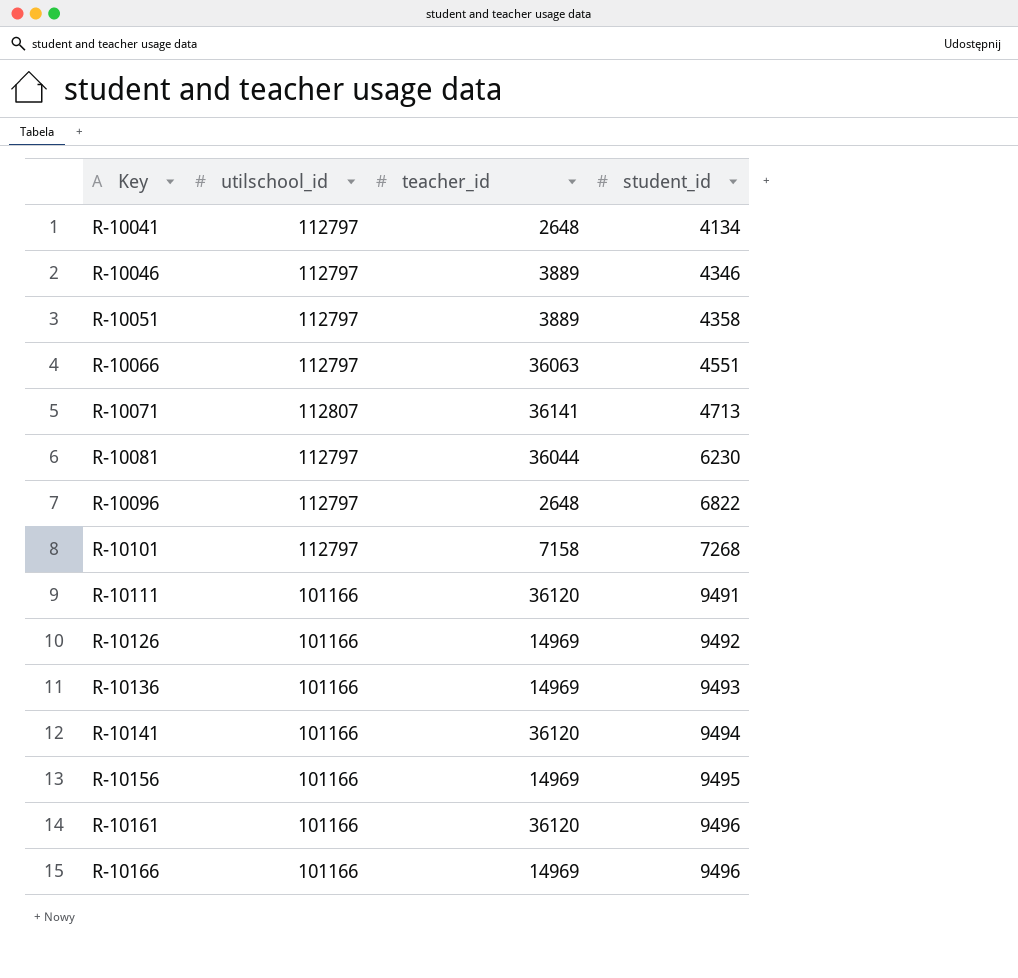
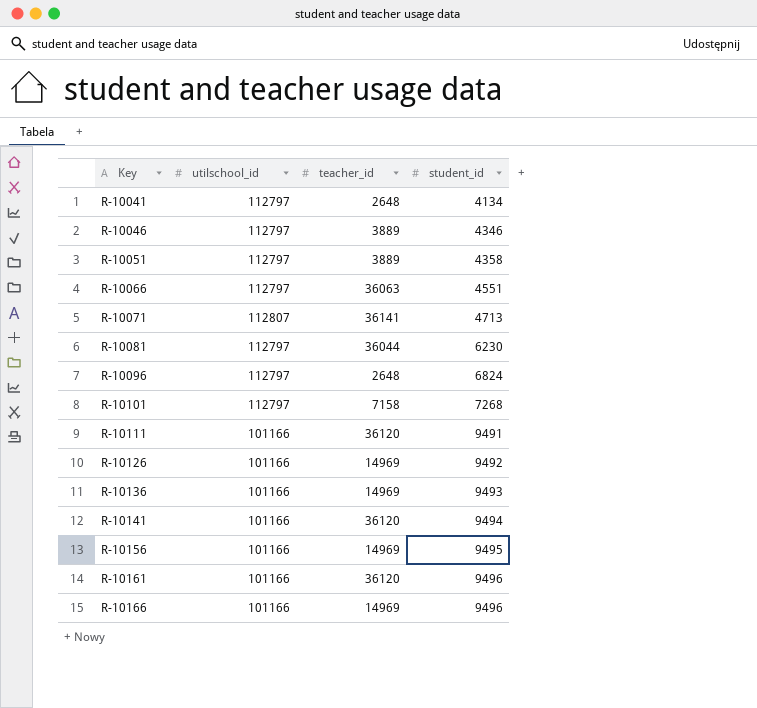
R-10096 | student_id: 6822 -> 6824

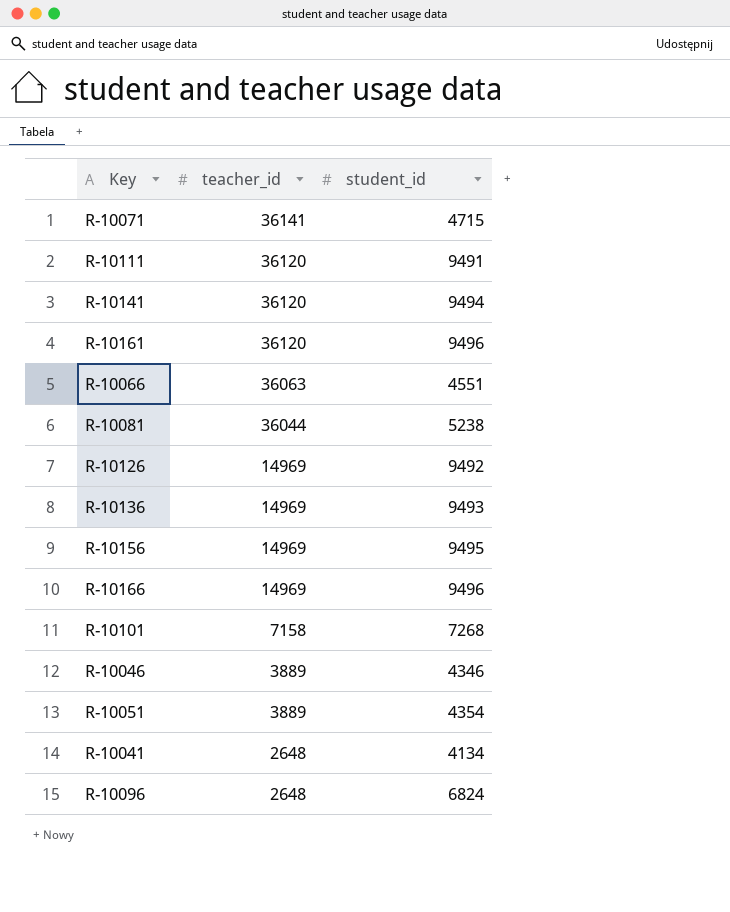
row order: Key ascending -> teacher_id descending
column utilschool_id | position: 2 -> none
R-10071 | student_id: 4713 -> 4715
R-10081 | student_id: 6230 -> 5238
R-10051 | student_id: 4358 -> 4354

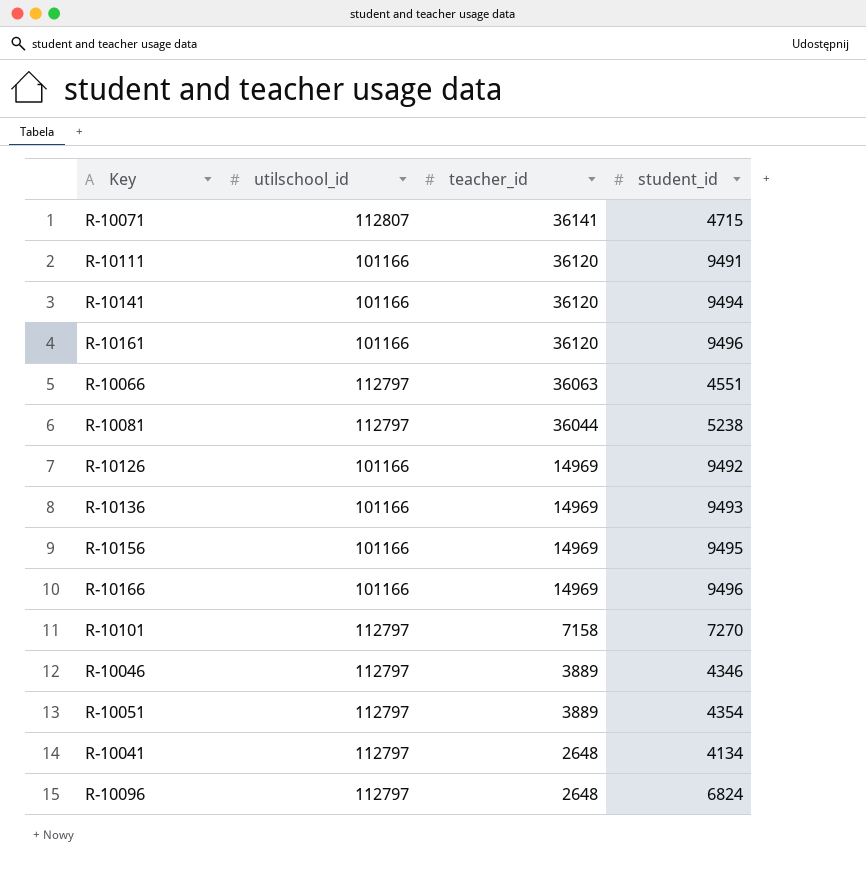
column utilschool_id | position: none -> 2
R-10101 | student_id: 7268 -> 7270

